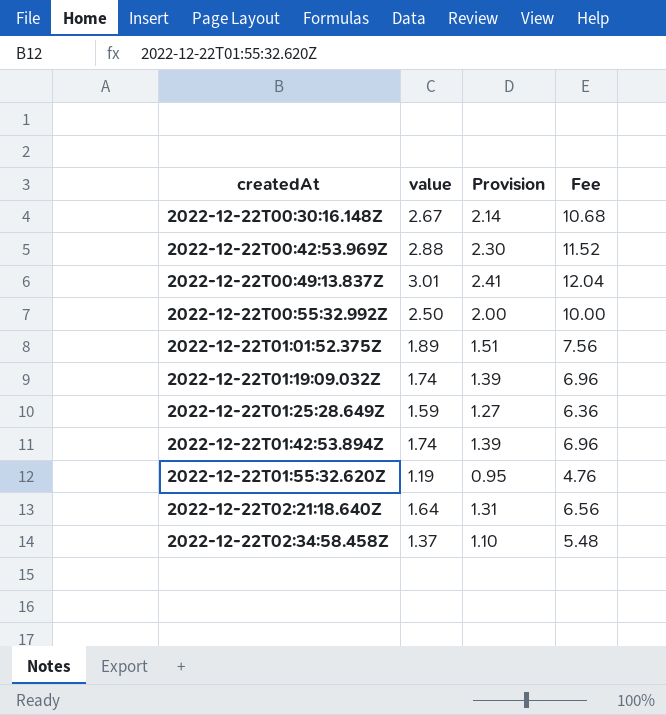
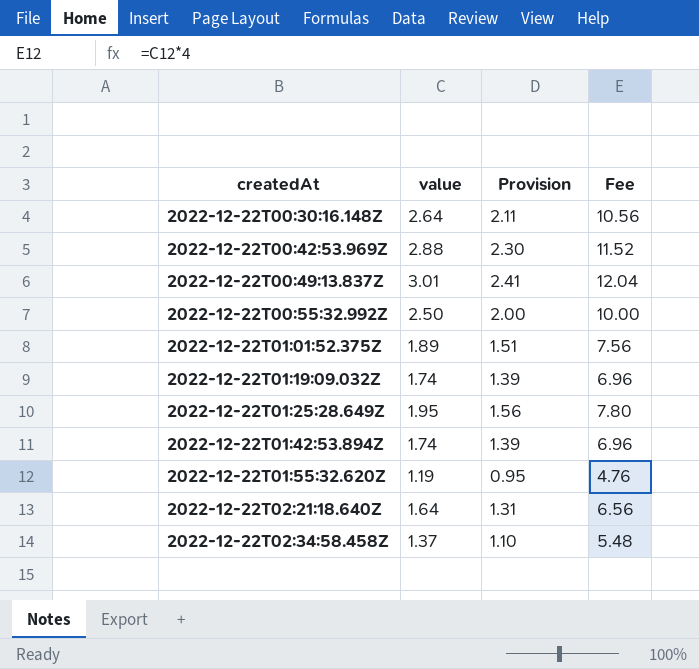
2022-12-22T00:30:16.148Z | value: 2.67 -> 2.64
2022-12-22T00:30:16.148Z | Provision: 2.14 -> 2.11
2022-12-22T00:30:16.148Z | Fee: 10.68 -> 10.56
2022-12-22T01:25:28.649Z | value: 1.59 -> 1.95
2022-12-22T01:25:28.649Z | Provision: 1.27 -> 1.56
2022-12-22T01:25:28.649Z | Fee: 6.36 -> 7.80

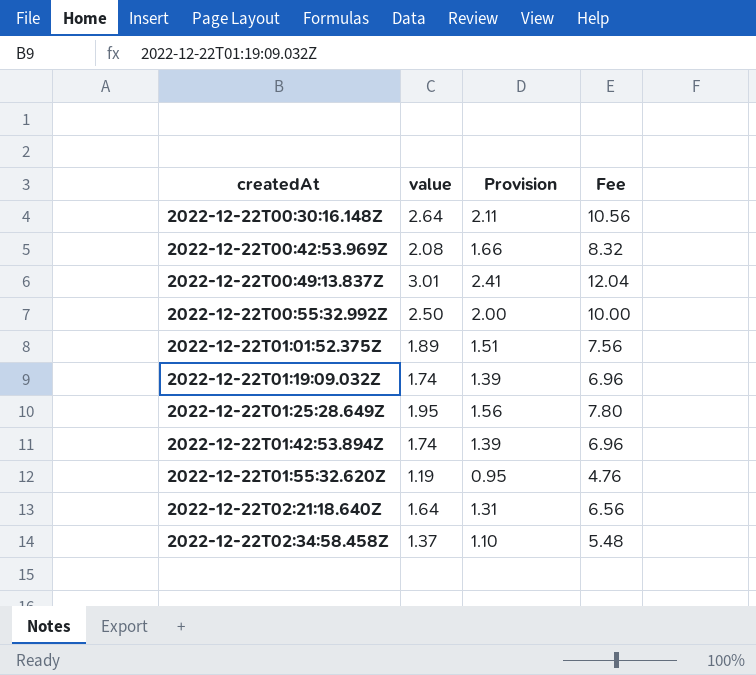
2022-12-22T00:42:53.969Z | value: 2.88 -> 2.08
2022-12-22T00:42:53.969Z | Provision: 2.30 -> 1.66
2022-12-22T00:42:53.969Z | Fee: 11.52 -> 8.32

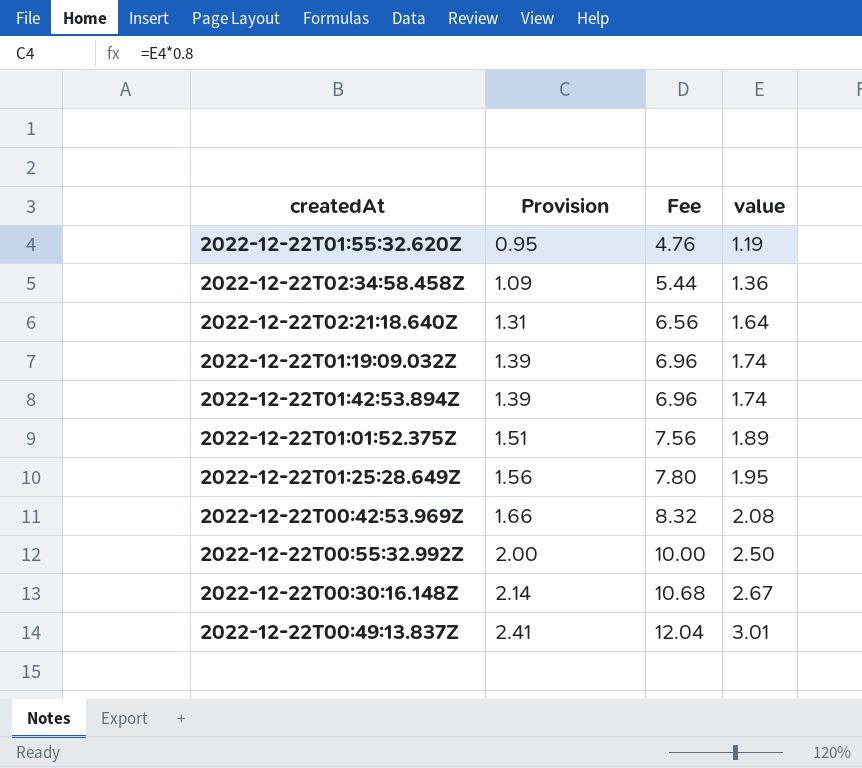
row order: createdAt ascending -> Provision ascending
column value | position: 2 -> 4
2022-12-22T02:34:58.458Z | Provision: 1.10 -> 1.09
2022-12-22T02:34:58.458Z | Fee: 5.48 -> 5.44
2022-12-22T02:34:58.458Z | value: 1.37 -> 1.36
2022-12-22T00:30:16.148Z | Provision: 2.11 -> 2.14
2022-12-22T00:30:16.148Z | Fee: 10.56 -> 10.68
2022-12-22T00:30:16.148Z | value: 2.64 -> 2.67

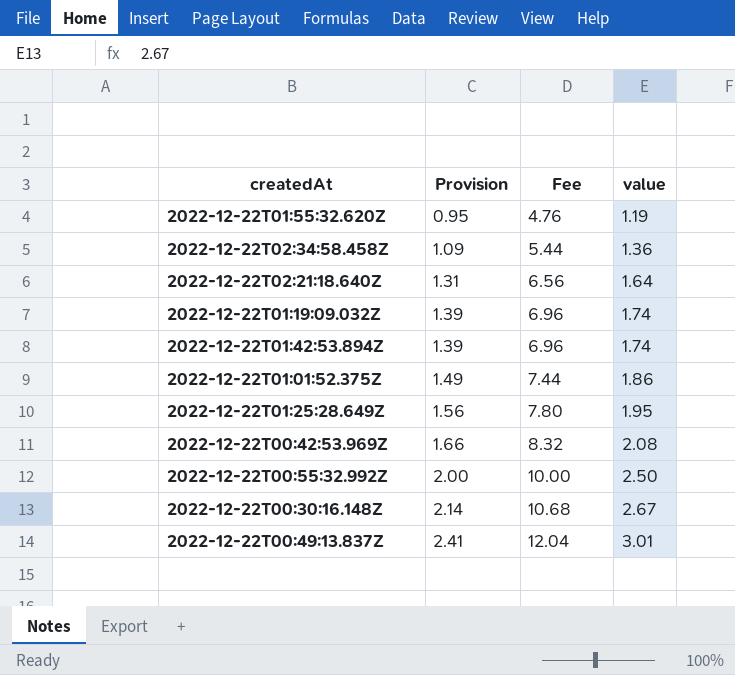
2022-12-22T01:01:52.375Z | Provision: 1.51 -> 1.49
2022-12-22T01:01:52.375Z | Fee: 7.56 -> 7.44
2022-12-22T01:01:52.375Z | value: 1.89 -> 1.86

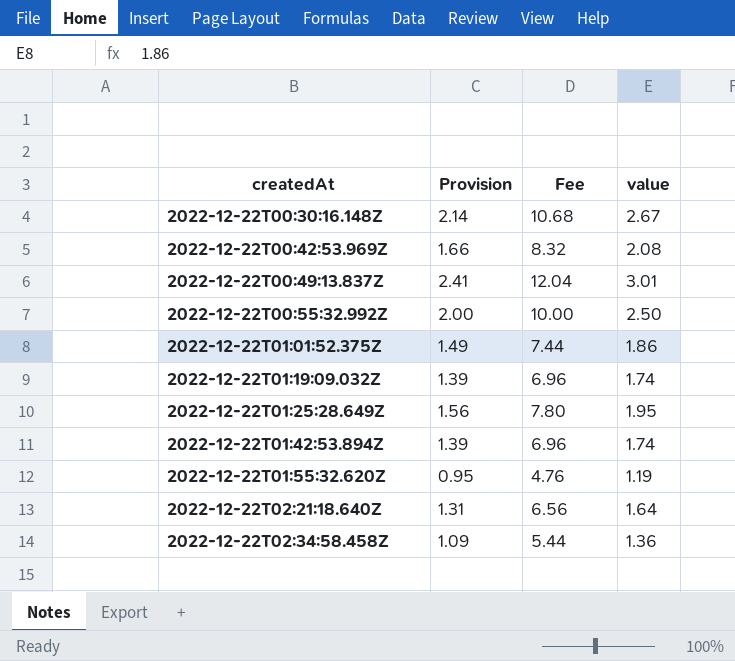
row order: Provision ascending -> createdAt ascending

